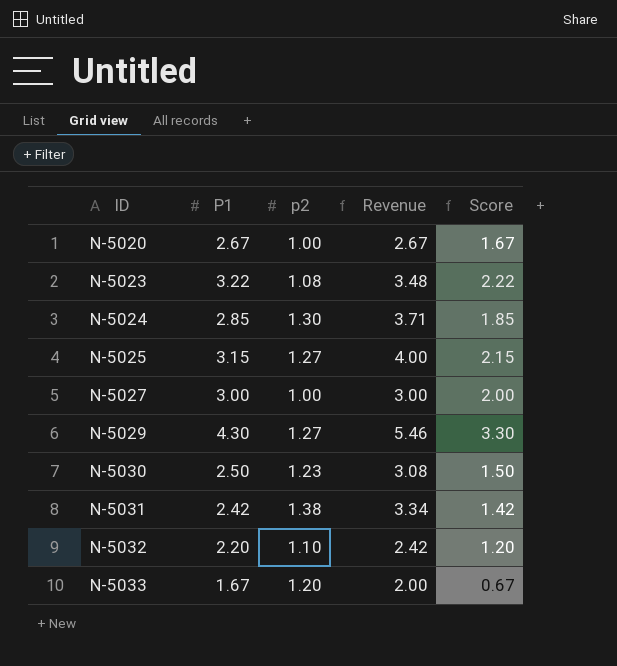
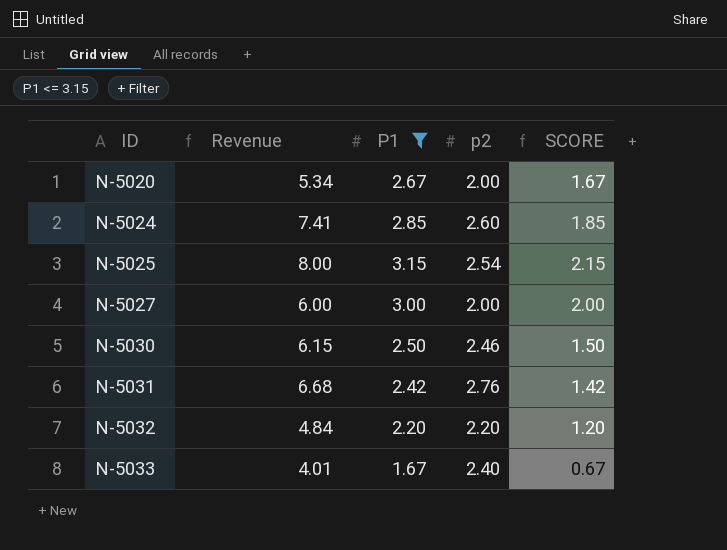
filter: none -> P1 <= 3.15
column Revenue | position: 4 -> 2
column name: Score -> SCORE
N-5020 | Revenue: 2.67 -> 5.34
N-5020 | p2: 1.00 -> 2.00
N-5024 | Revenue: 3.71 -> 7.41
N-5024 | p2: 1.30 -> 2.60
N-5025 | Revenue: 4.00 -> 8.00
N-5025 | p2: 1.27 -> 2.54
N-5027 | Revenue: 3.00 -> 6.00
N-5027 | p2: 1.00 -> 2.00
N-5030 | Revenue: 3.08 -> 6.15
N-5030 | p2: 1.23 -> 2.46
N-5031 | Revenue: 3.34 -> 6.68
N-5031 | p2: 1.38 -> 2.76
N-5032 | Revenue: 2.42 -> 4.84
N-5032 | p2: 1.10 -> 2.20
N-5033 | Revenue: 2.00 -> 4.01
N-5033 | p2: 1.20 -> 2.40

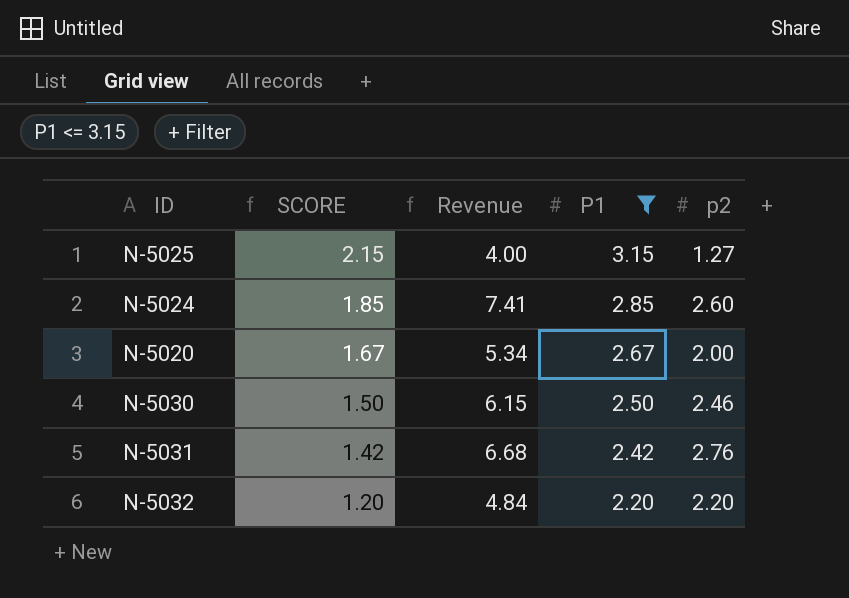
row order: ID ascending -> SCORE descending
column SCORE | position: 5 -> 2
row N-5027: 6.00 | 3.00 | 2.00 | 2.00 -> none
row N-5033: 4.01 | 1.67 | 2.40 | 0.67 -> none
N-5025 | Revenue: 8.00 -> 4.00
N-5025 | p2: 2.54 -> 1.27

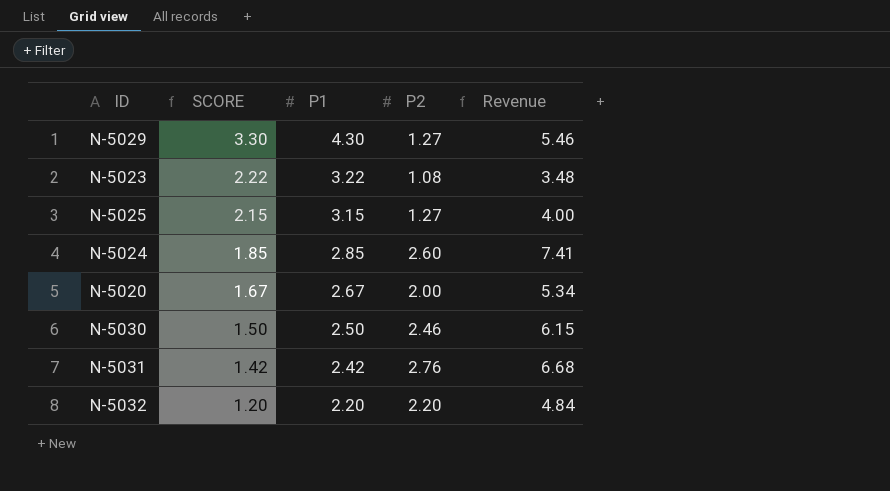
filter: P1 <= 3.15 -> none
column name: p2 -> P2
column Revenue | position: 3 -> 5

